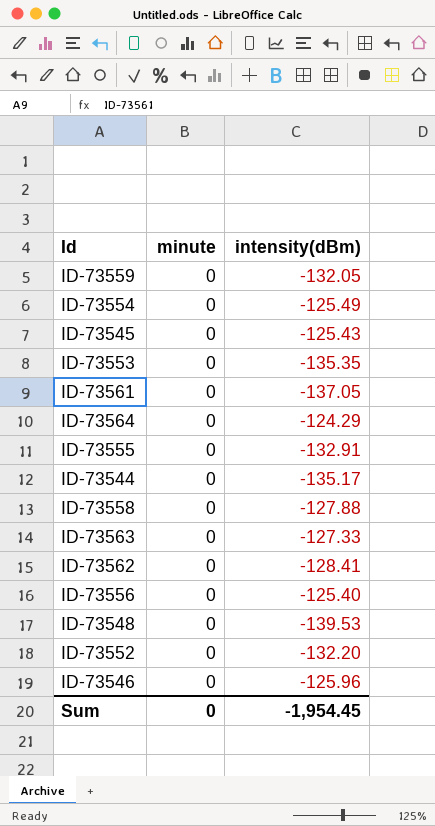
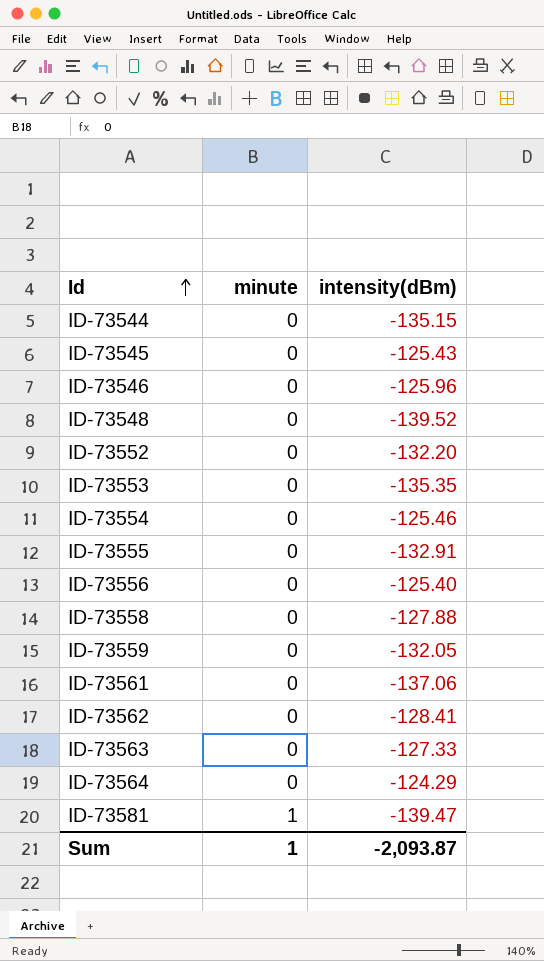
row order: none -> Id ascending
ID-73544 | intensity(dBm): -135.17 -> -135.15
ID-73548 | intensity(dBm): -139.53 -> -139.52
ID-73554 | intensity(dBm): -125.49 -> -125.46
ID-73561 | intensity(dBm): -137.05 -> -137.06
row ID-73581: none -> 1 | -139.47
Sum | minute: 0 -> 1
Sum | intensity(dBm): -1,954.45 -> -2,093.87

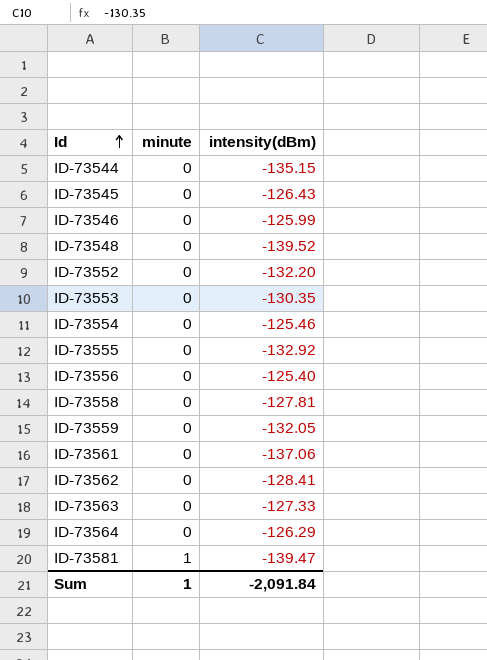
ID-73545 | intensity(dBm): -125.43 -> -126.43
ID-73546 | intensity(dBm): -125.96 -> -125.99
ID-73553 | intensity(dBm): -135.35 -> -130.35
ID-73555 | intensity(dBm): -132.91 -> -132.92
ID-73558 | intensity(dBm): -127.88 -> -127.81
ID-73564 | intensity(dBm): -124.29 -> -126.29
Sum | intensity(dBm): -2,093.87 -> -2,091.84

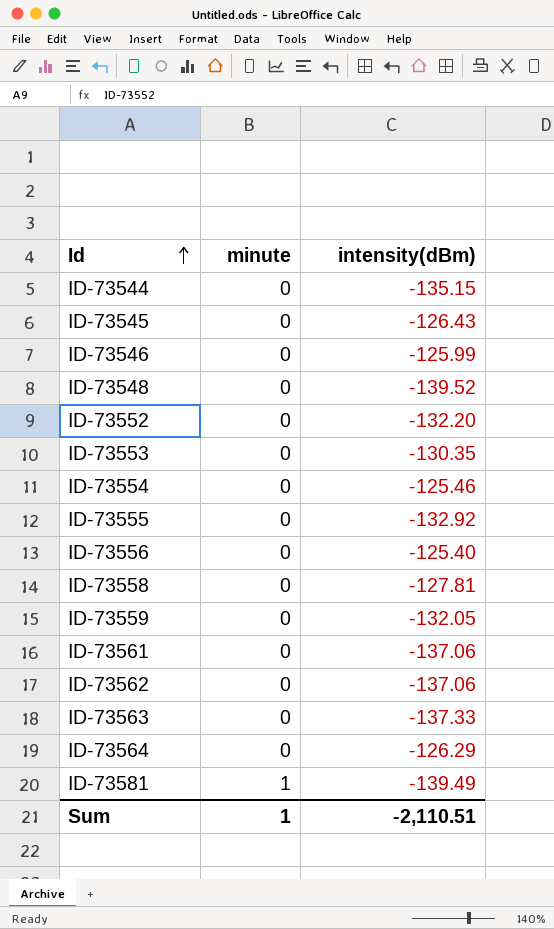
ID-73562 | intensity(dBm): -128.41 -> -137.06
ID-73563 | intensity(dBm): -127.33 -> -137.33
ID-73581 | intensity(dBm): -139.47 -> -139.49
Sum | intensity(dBm): -2,091.84 -> -2,110.51

